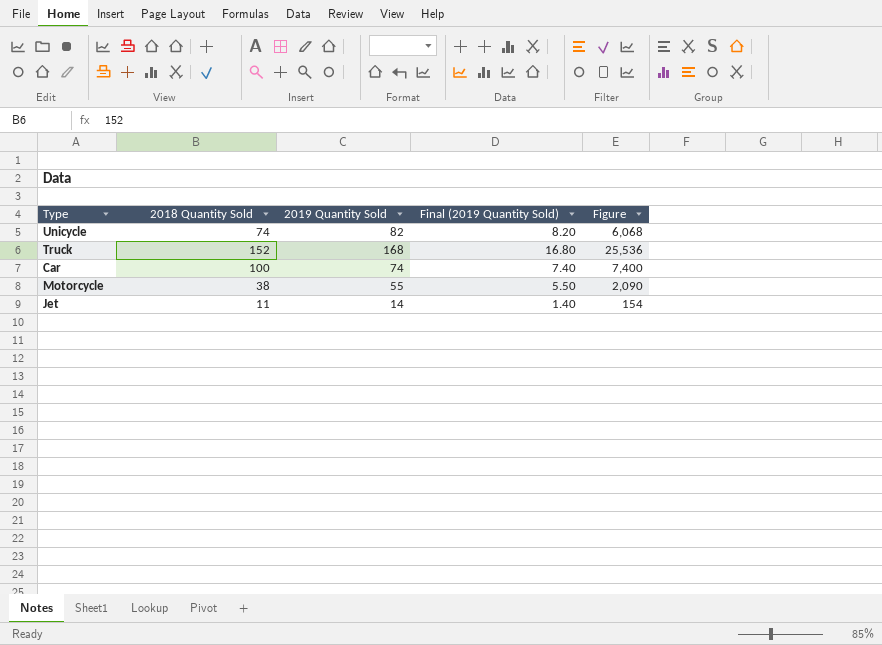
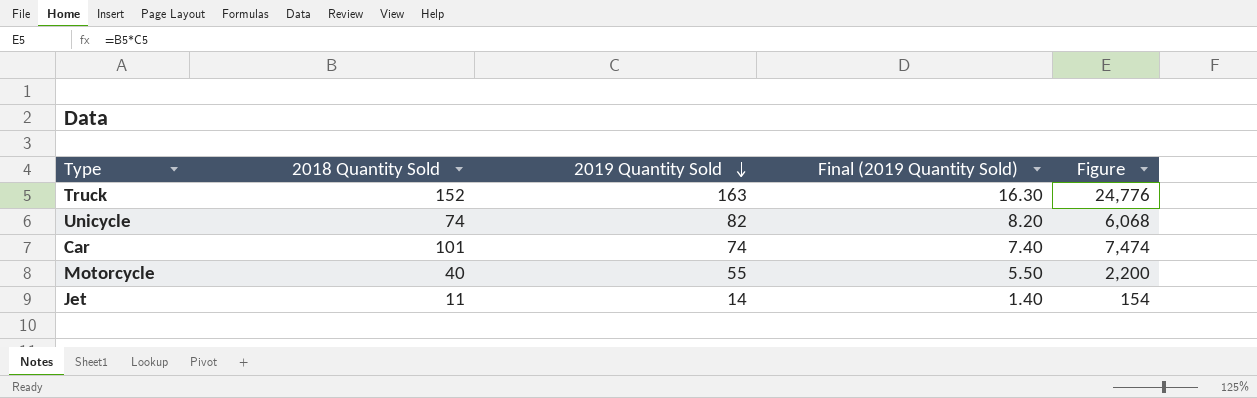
row order: none -> 2019 Quantity Sold descending
Truck | 2019 Quantity Sold: 168 -> 163
Truck | Final (2019 Quantity Sold): 16.80 -> 16.30
Truck | Figure: 25,536 -> 24,776
Car | 2018 Quantity Sold: 100 -> 101
Car | Figure: 7,400 -> 7,474
Motorcycle | 2018 Quantity Sold: 38 -> 40
Motorcycle | Figure: 2,090 -> 2,200

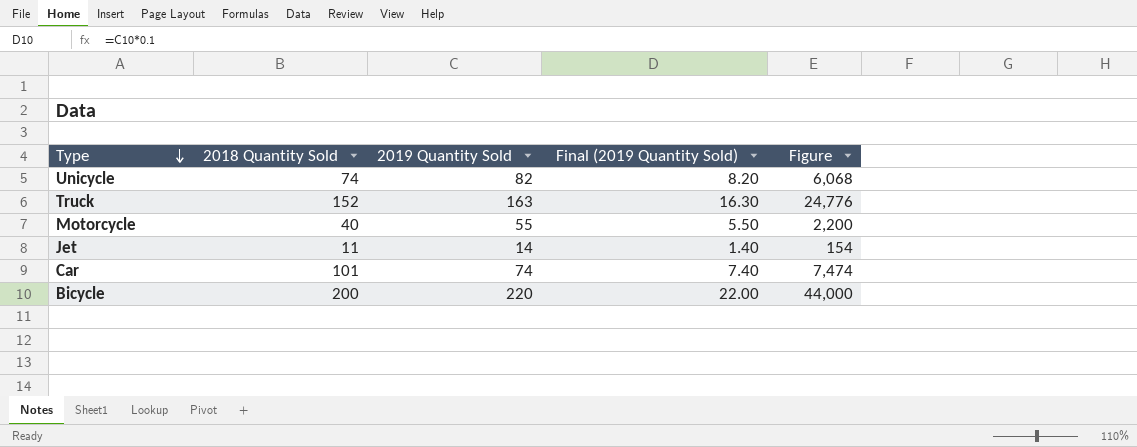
row order: 2019 Quantity Sold descending -> Type descending
row Bicycle: none -> 200 | 220 | 22.00 | 44,000

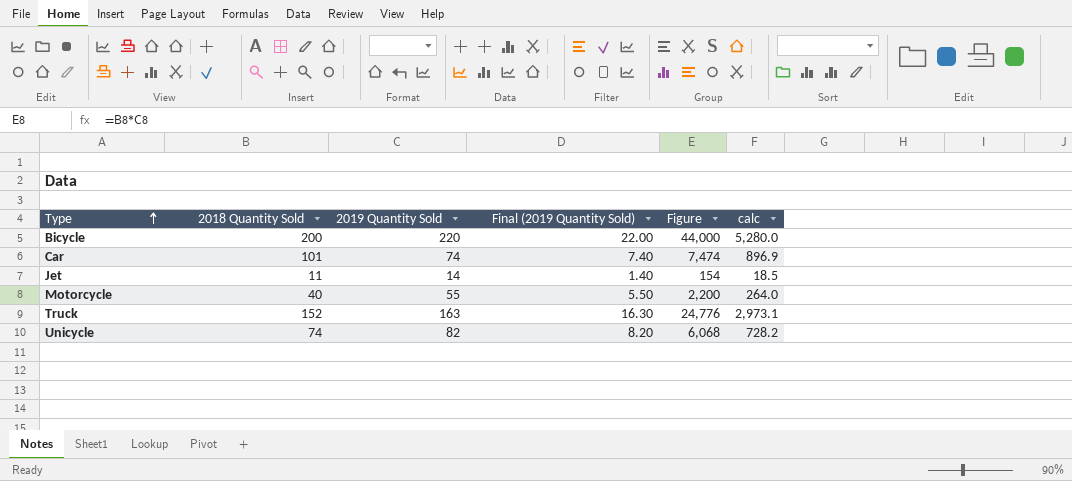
row order: Type descending -> Type ascending
column calc | formula: none -> [Figure] * 0.12

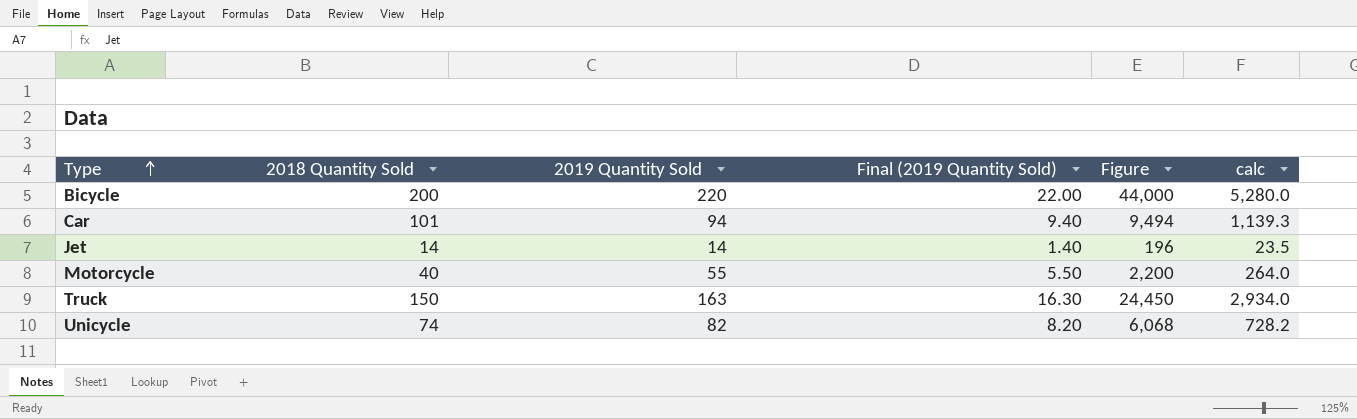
Car | 2019 Quantity Sold: 74 -> 94
Car | Final (2019 Quantity Sold): 7.40 -> 9.40
Car | Figure: 7,474 -> 9,494
Car | calc: 896.9 -> 1,139.3
Jet | 2018 Quantity Sold: 11 -> 14
Jet | Figure: 154 -> 196
Jet | calc: 18.5 -> 23.5
Truck | 2018 Quantity Sold: 152 -> 150
Truck | Figure: 24,776 -> 24,450
Truck | calc: 2,973.1 -> 2,934.0

